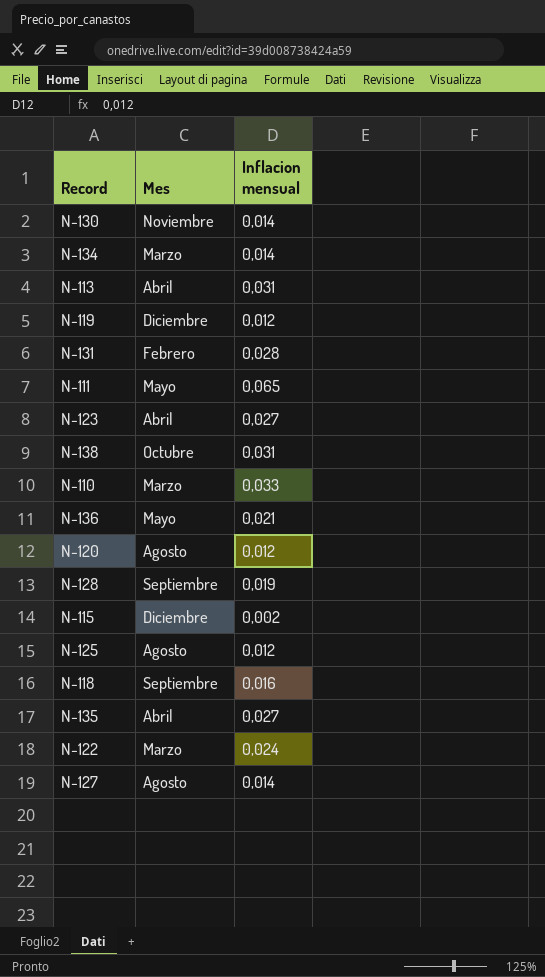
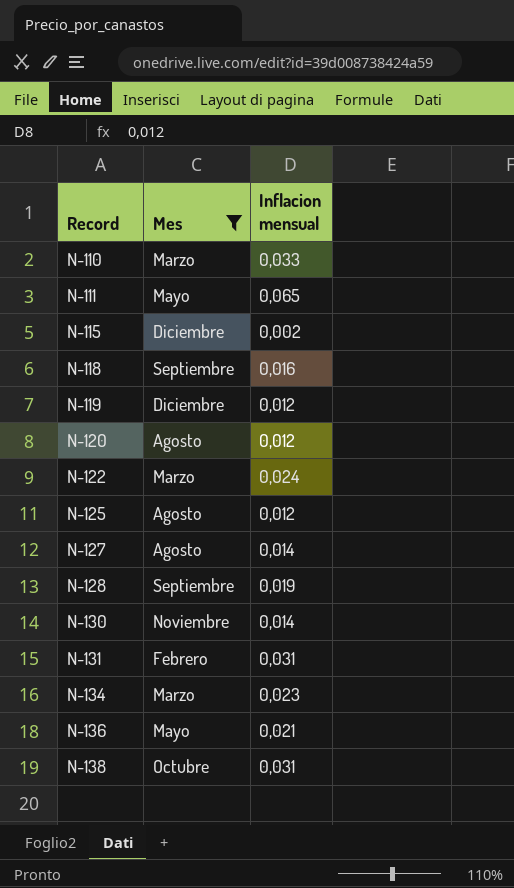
filter: none -> Mes != Abril
row order: none -> Record ascending
N-131 | Inflacion mensual: 0,028 -> 0,031
N-134 | Inflacion mensual: 0,014 -> 0,023

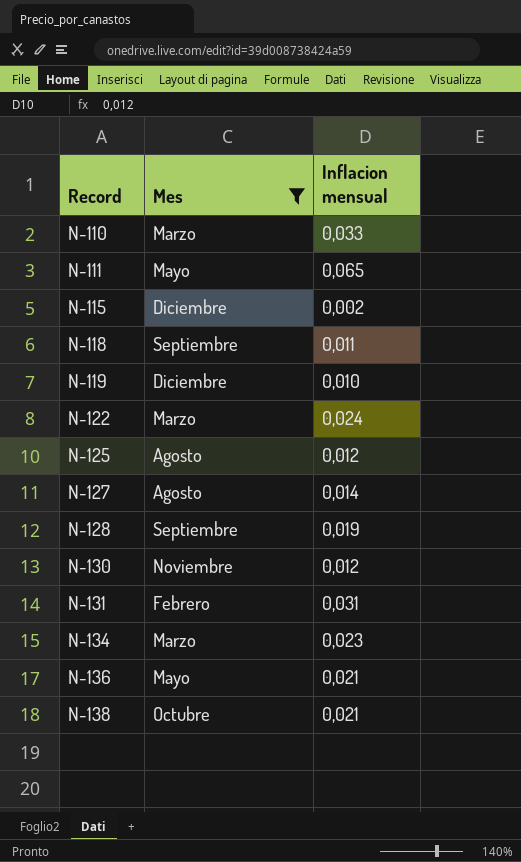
row N-120: Agosto | 0,012 -> none
N-118 | Inflacion mensual: 0,016 -> 0,011
N-119 | Inflacion mensual: 0,012 -> 0,010
N-130 | Inflacion mensual: 0,014 -> 0,012
N-138 | Inflacion mensual: 0,031 -> 0,021

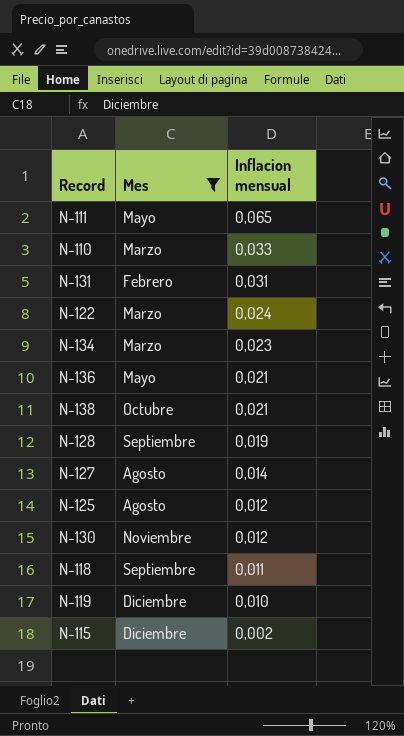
row order: Record ascending -> Inflacion mensual descending

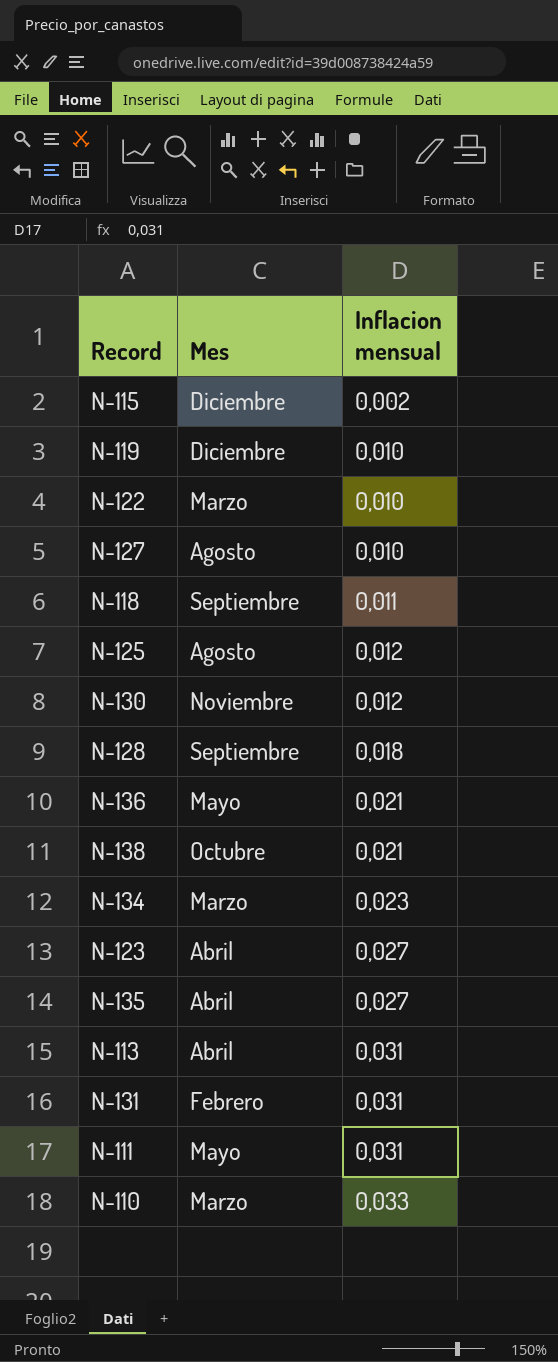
filter: Mes != Abril -> none
row order: Inflacion mensual descending -> Inflacion mensual ascending
N-122 | Inflacion mensual: 0,024 -> 0,010
N-127 | Inflacion mensual: 0,014 -> 0,010
N-128 | Inflacion mensual: 0,019 -> 0,018
N-111 | Inflacion mensual: 0,065 -> 0,031

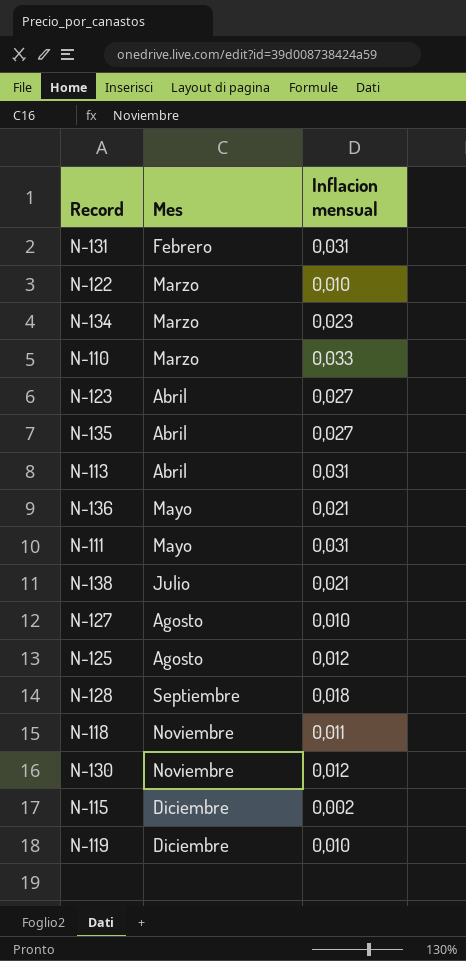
row order: Inflacion mensual ascending -> Mes ascending
N-138 | Mes: Octubre -> Julio
N-118 | Mes: Septiembre -> Noviembre

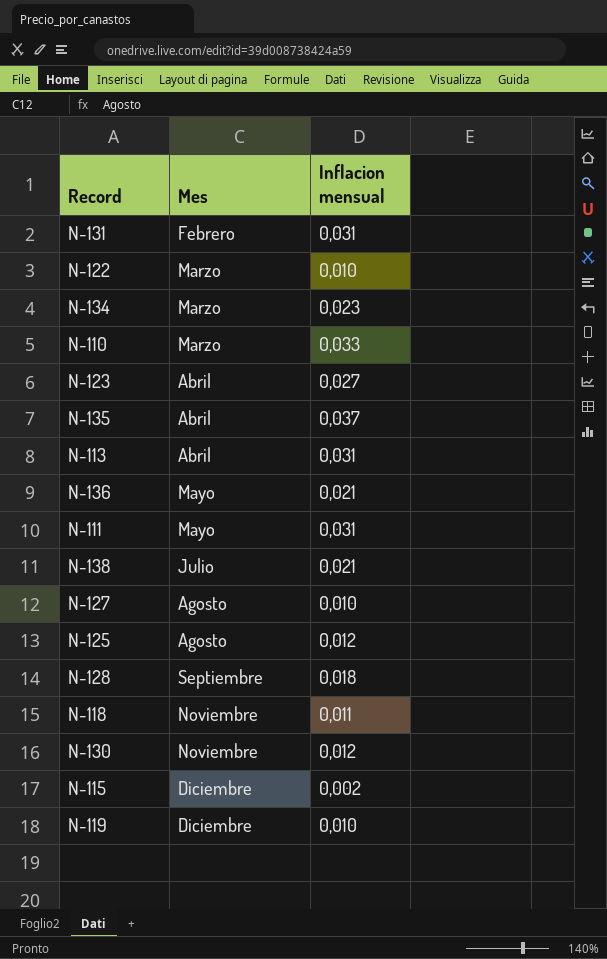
N-135 | Inflacion mensual: 0,027 -> 0,037

